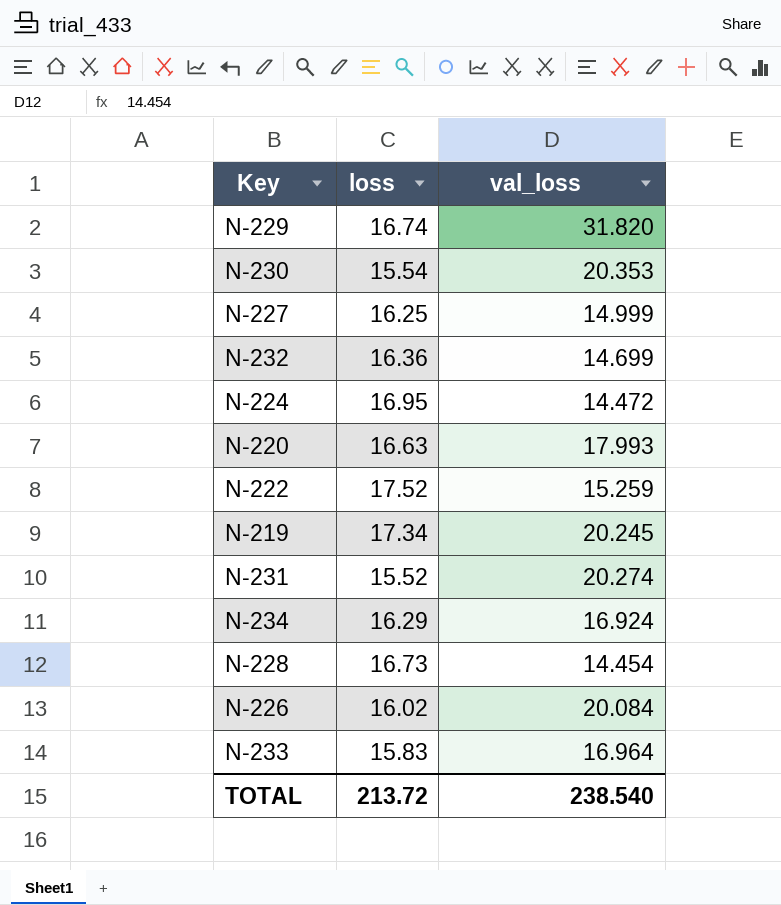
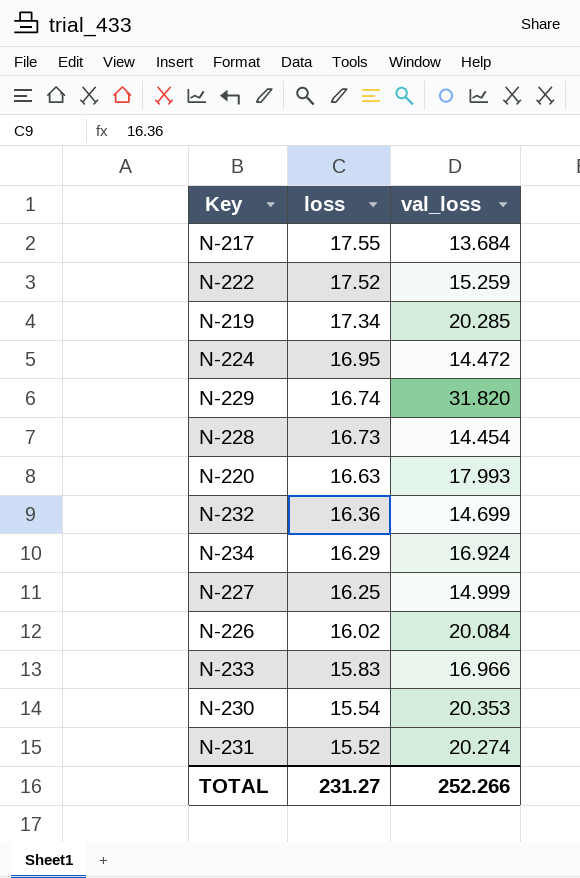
row order: none -> loss descending
row N-217: none -> 17.55 | 13.684
N-219 | val_loss: 20.245 -> 20.285
N-233 | val_loss: 16.964 -> 16.966
TOTAL | loss: 213.72 -> 231.27
TOTAL | val_loss: 238.540 -> 252.266

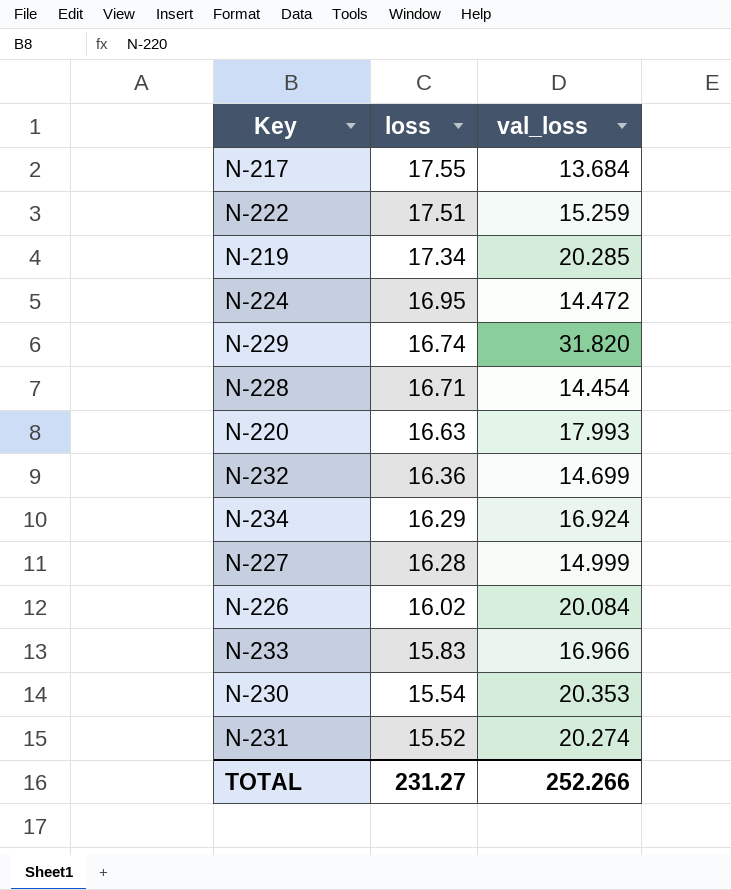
N-222 | loss: 17.52 -> 17.51
N-228 | loss: 16.73 -> 16.71
N-227 | loss: 16.25 -> 16.28

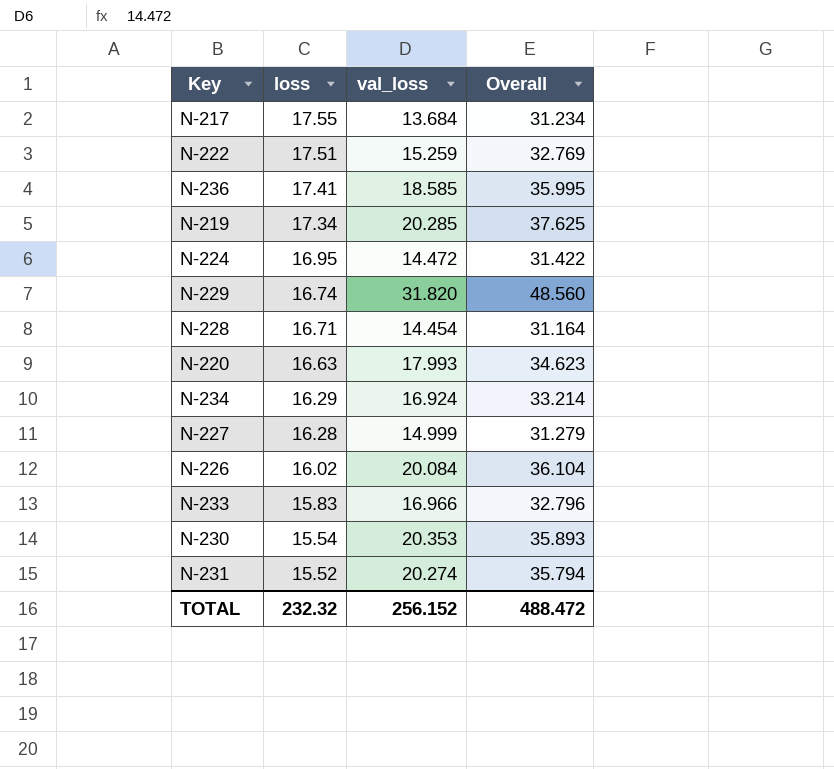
column Overall | formula: none -> [loss] + [val_loss]
row N-232: 16.36 | 14.699 -> none
row N-236: none -> 17.41 | 18.585 | 35.995
TOTAL | loss: 231.27 -> 232.32
TOTAL | val_loss: 252.266 -> 256.152

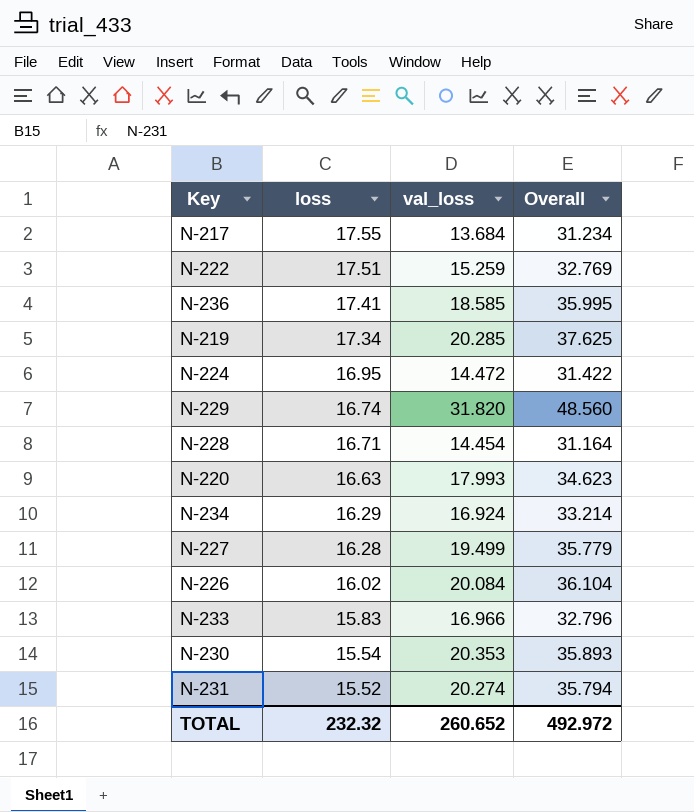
N-227 | val_loss: 14.999 -> 19.499
N-227 | Overall: 31.279 -> 35.779
TOTAL | val_loss: 256.152 -> 260.652
TOTAL | Overall: 488.472 -> 492.972

